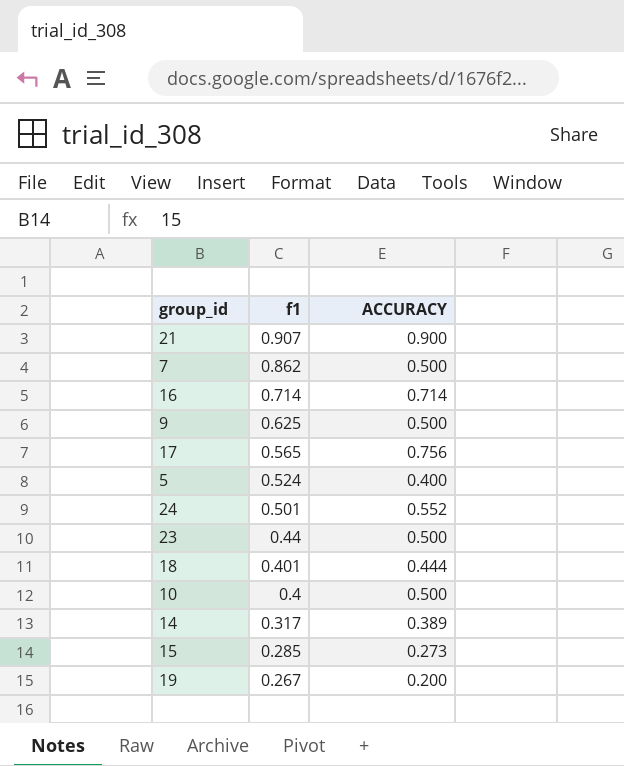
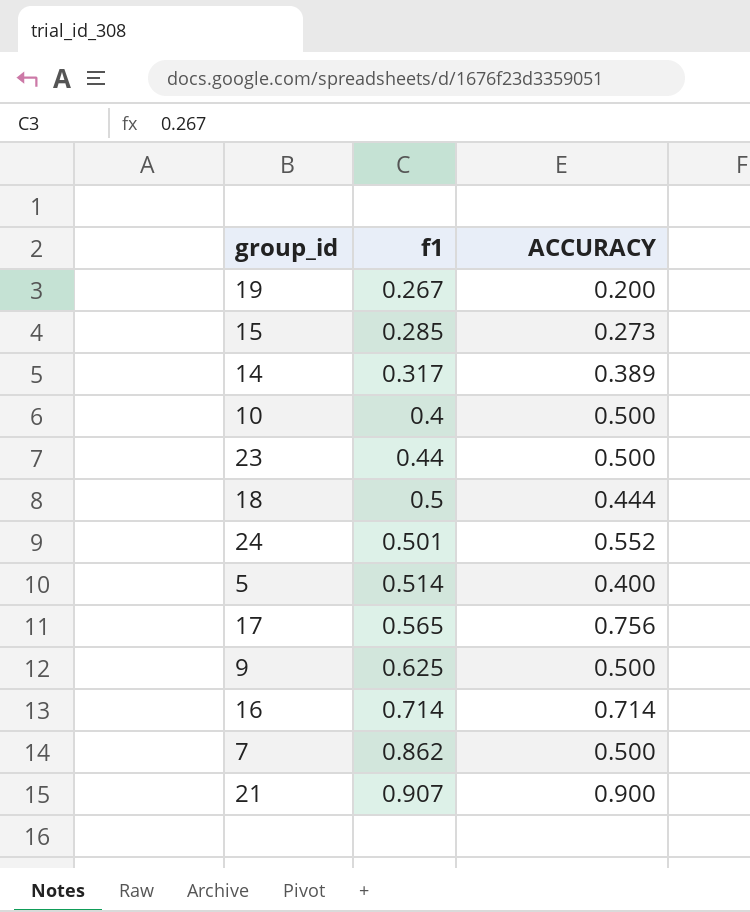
row order: f1 descending -> f1 ascending
18 | f1: 0.401 -> 0.5
5 | f1: 0.524 -> 0.514

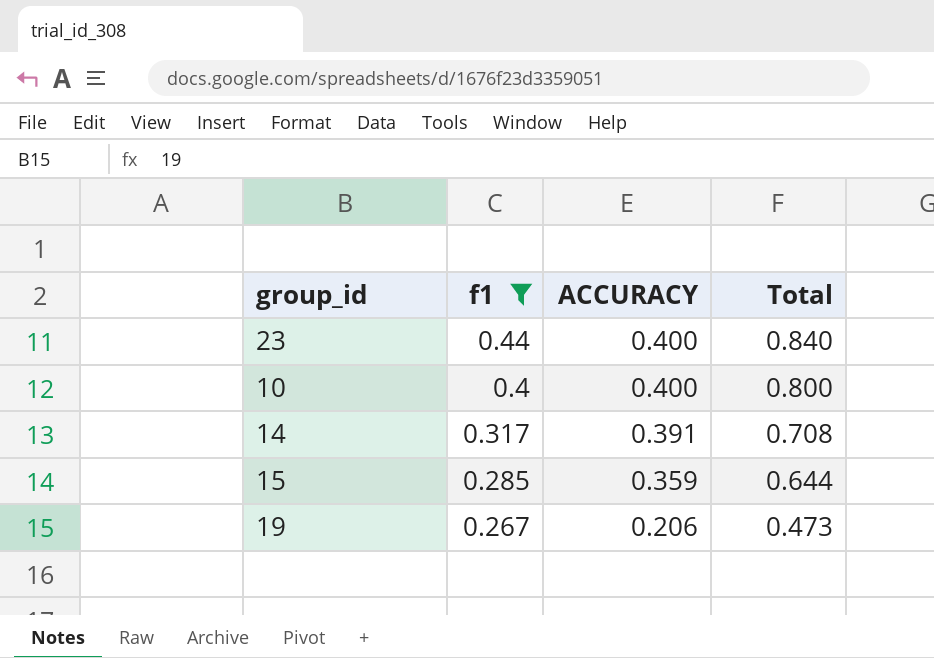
filter: none -> f1 <= 0.44
row order: f1 ascending -> f1 descending
column Total | formula: none -> [f1] + [ACCURACY]
23 | ACCURACY: 0.500 -> 0.400
10 | ACCURACY: 0.500 -> 0.400
14 | ACCURACY: 0.389 -> 0.391
15 | ACCURACY: 0.273 -> 0.359
19 | ACCURACY: 0.200 -> 0.206

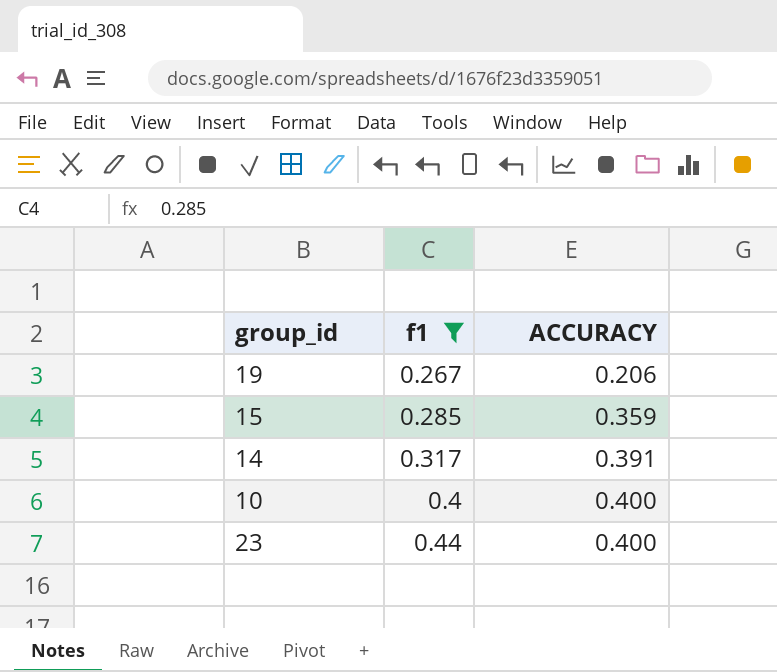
row order: f1 descending -> f1 ascending
column Total | formula: [f1] + [ACCURACY] -> none

